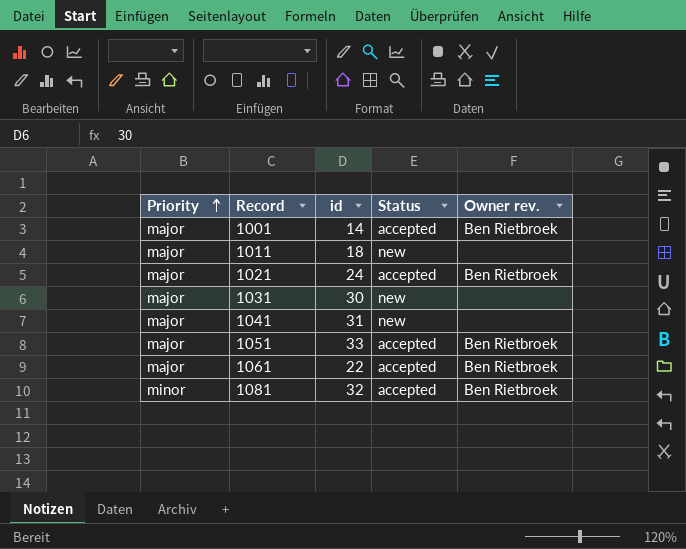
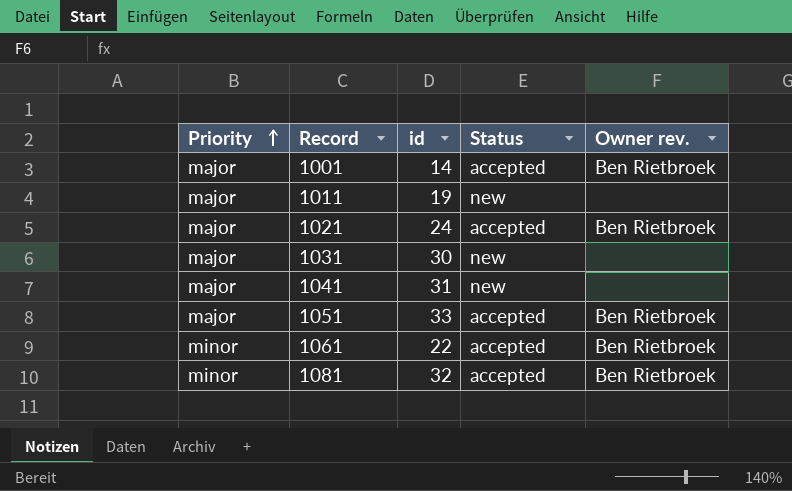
1011 | id: 18 -> 19
1061 | Priority: major -> minor

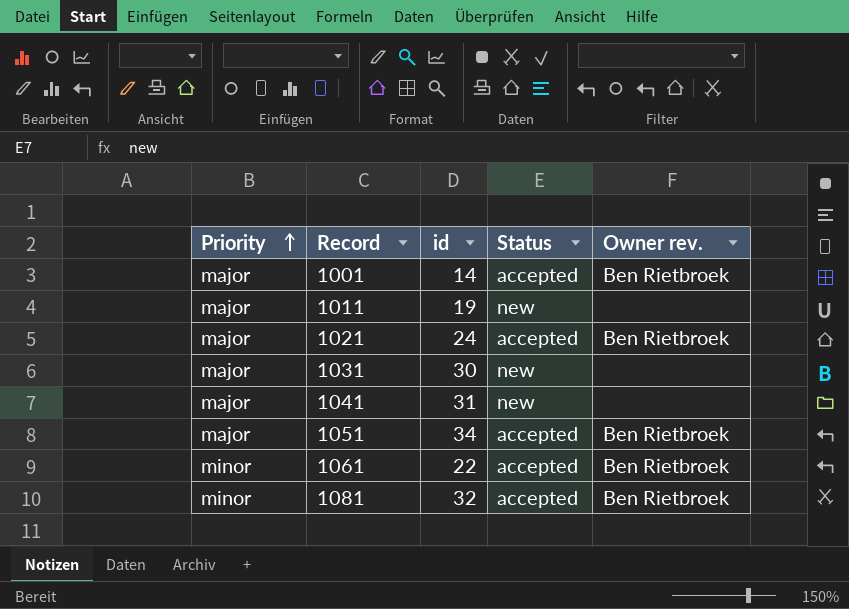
1051 | id: 33 -> 34

